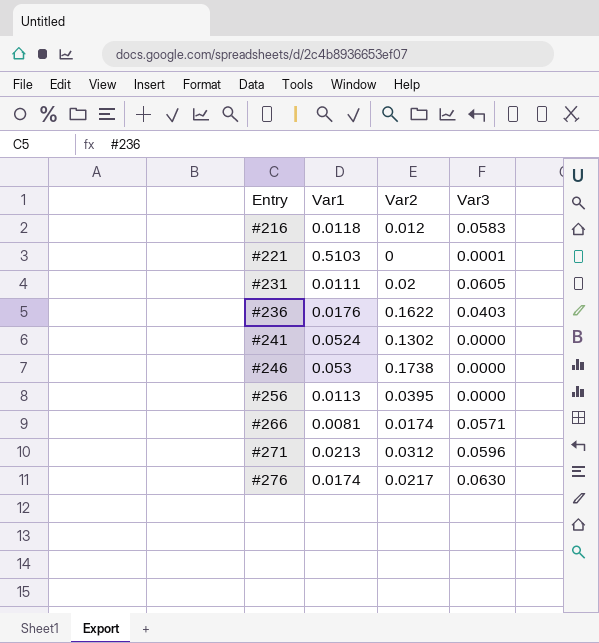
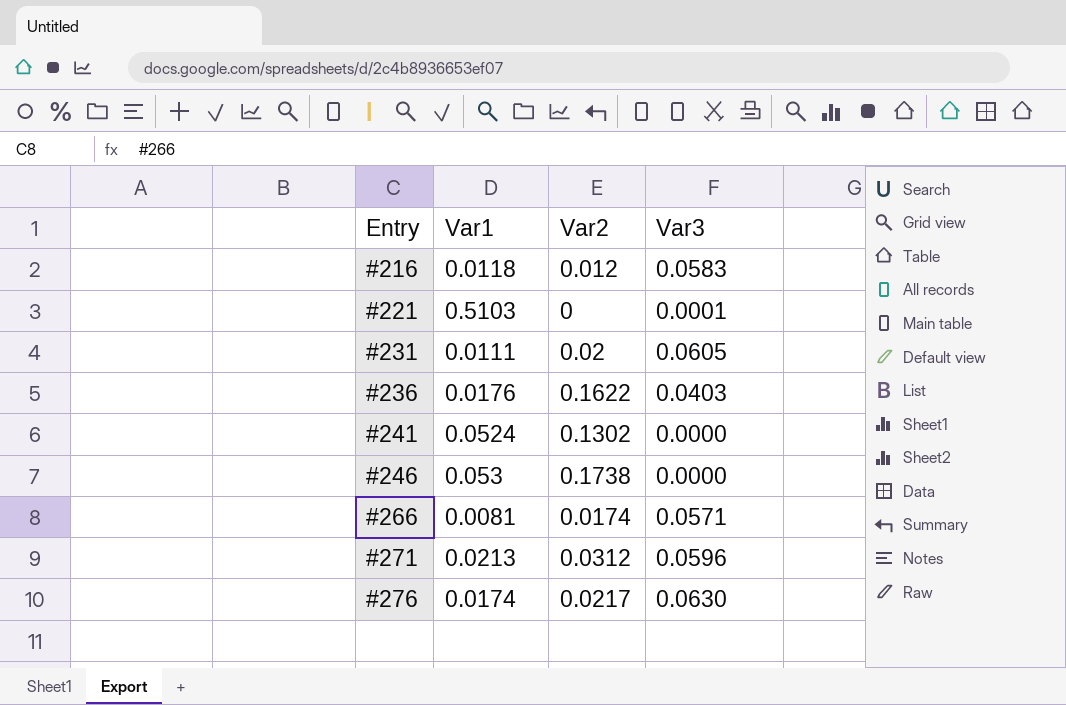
row #256: 0.0113 | 0.0395 | 0.0000 -> none

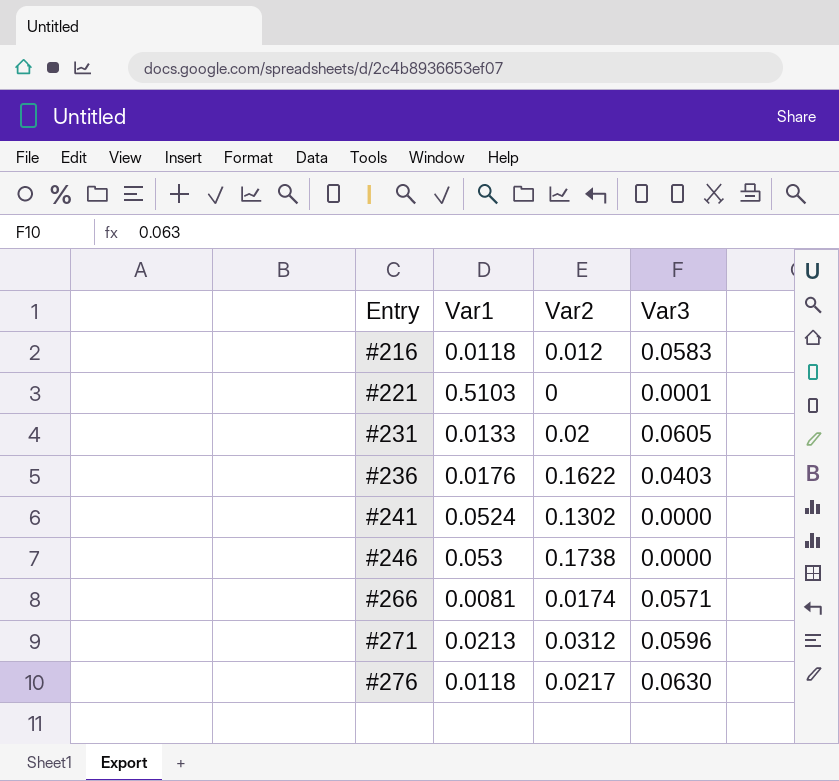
#231 | Var1: 0.0111 -> 0.0133
#276 | Var1: 0.0174 -> 0.0118

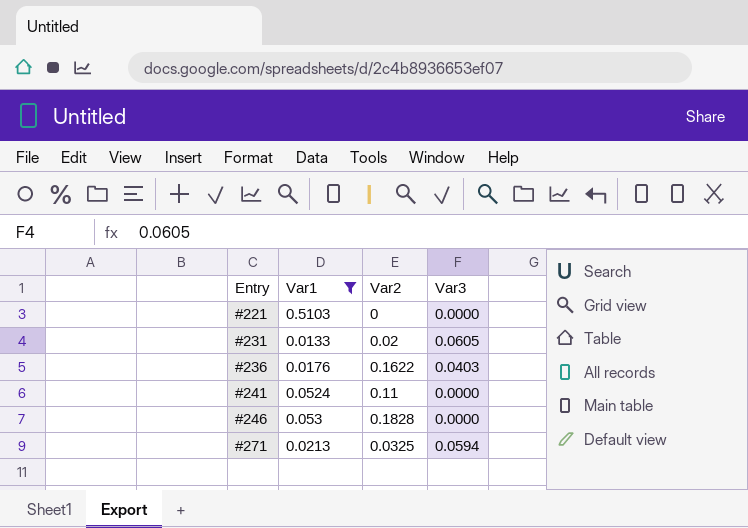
filter: none -> Var1 >= 0.0133
#221 | Var3: 0.0001 -> 0.0000
#241 | Var2: 0.1302 -> 0.11
#246 | Var2: 0.1738 -> 0.1828
#271 | Var2: 0.0312 -> 0.0325
#271 | Var3: 0.0596 -> 0.0594

